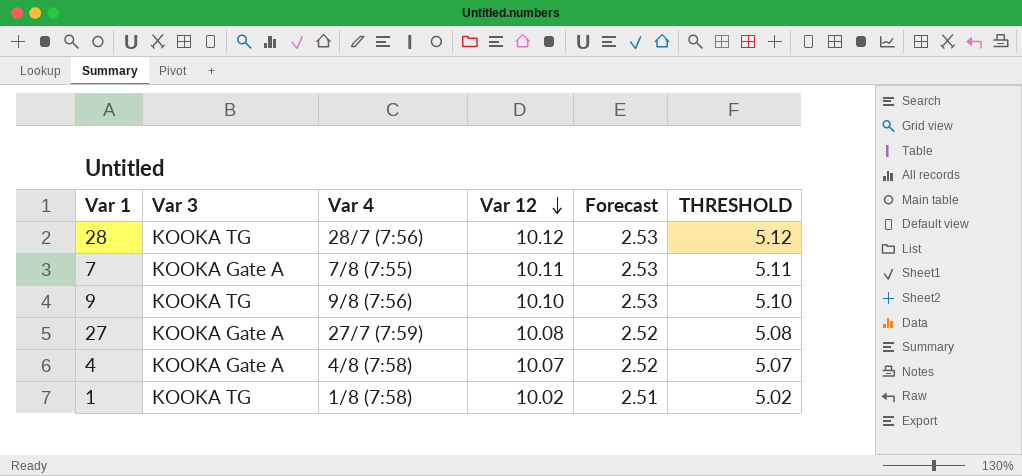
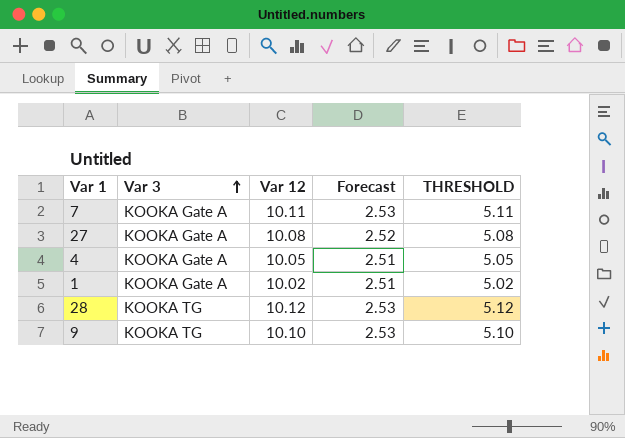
row order: Var 12 descending -> Var 3 ascending
column Var 4 | position: 3 -> none
4 | Var 12: 10.07 -> 10.05
4 | Forecast: 2.52 -> 2.51
4 | THRESHOLD: 5.07 -> 5.05
1 | Var 3: KOOKA TG -> KOOKA Gate A

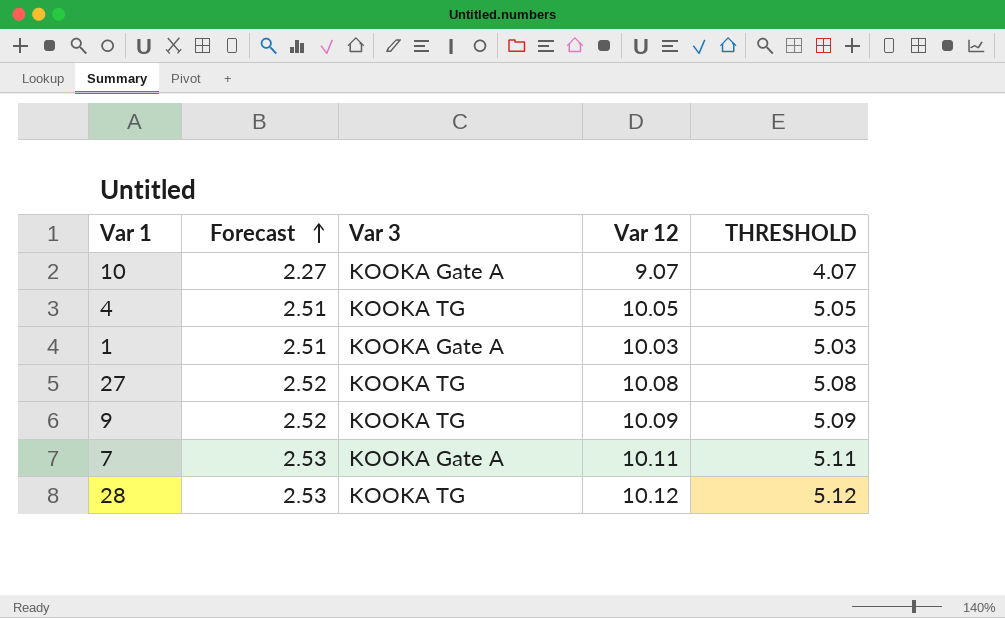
row order: Var 3 ascending -> Forecast ascending
column Forecast | position: 4 -> 2
row 10: none -> 2.27 | KOOKA Gate A | 9.07 | 4.07
4 | Var 3: KOOKA Gate A -> KOOKA TG
1 | Var 12: 10.02 -> 10.03
1 | THRESHOLD: 5.02 -> 5.03
27 | Var 3: KOOKA Gate A -> KOOKA TG
9 | Forecast: 2.53 -> 2.52
9 | Var 12: 10.10 -> 10.09
9 | THRESHOLD: 5.10 -> 5.09

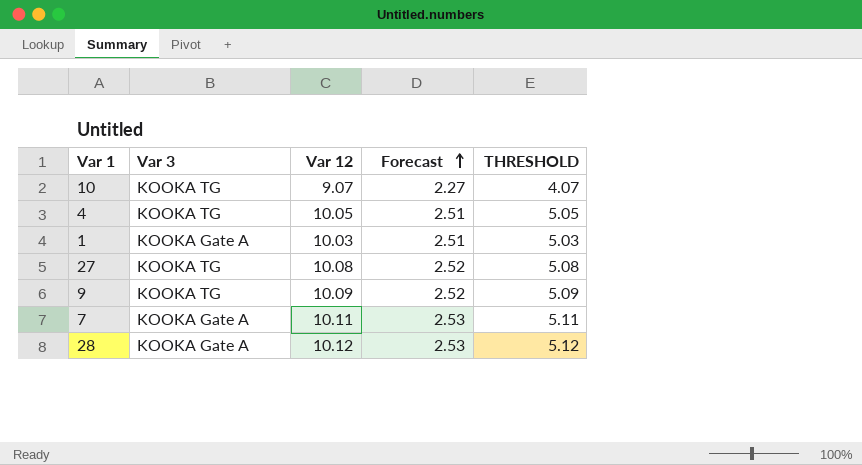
column Forecast | position: 2 -> 4
10 | Var 3: KOOKA Gate A -> KOOKA TG
28 | Var 3: KOOKA TG -> KOOKA Gate A

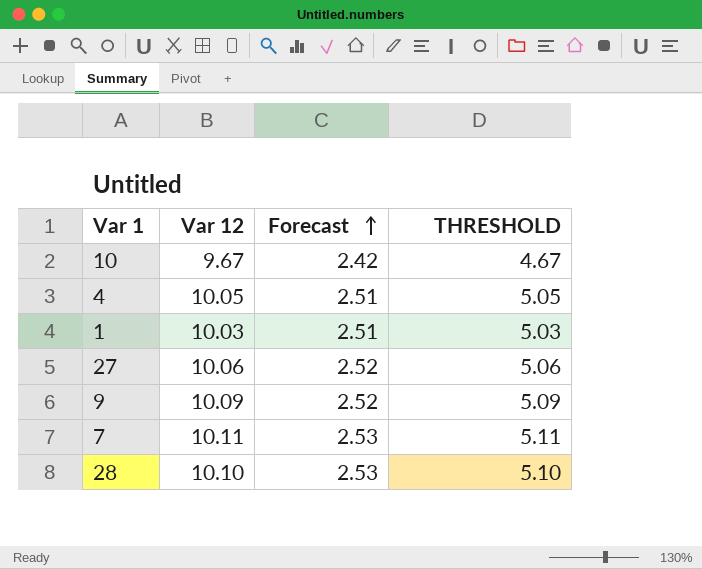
column Var 3 | position: 2 -> none
10 | Var 12: 9.07 -> 9.67
10 | Forecast: 2.27 -> 2.42
10 | THRESHOLD: 4.07 -> 4.67
27 | Var 12: 10.08 -> 10.06
27 | THRESHOLD: 5.08 -> 5.06
28 | Var 12: 10.12 -> 10.10
28 | THRESHOLD: 5.12 -> 5.10

